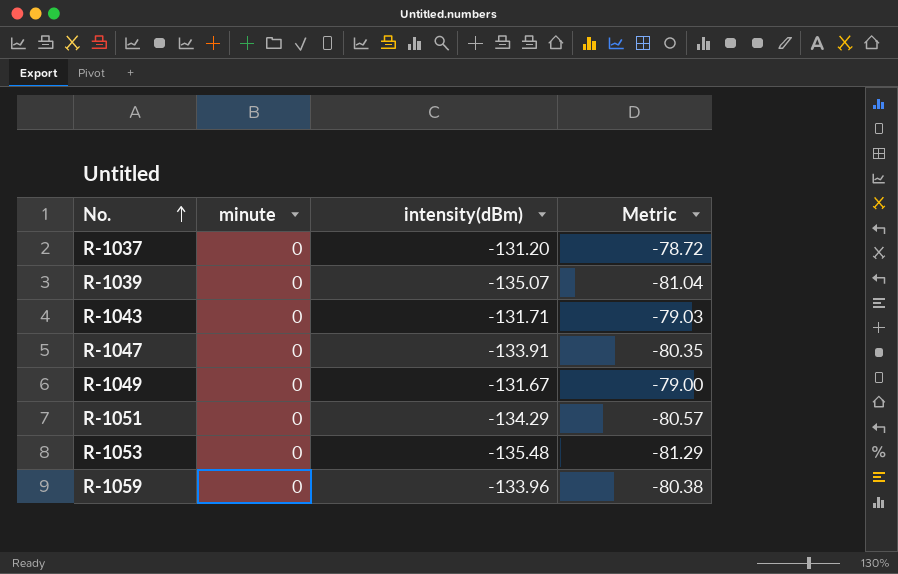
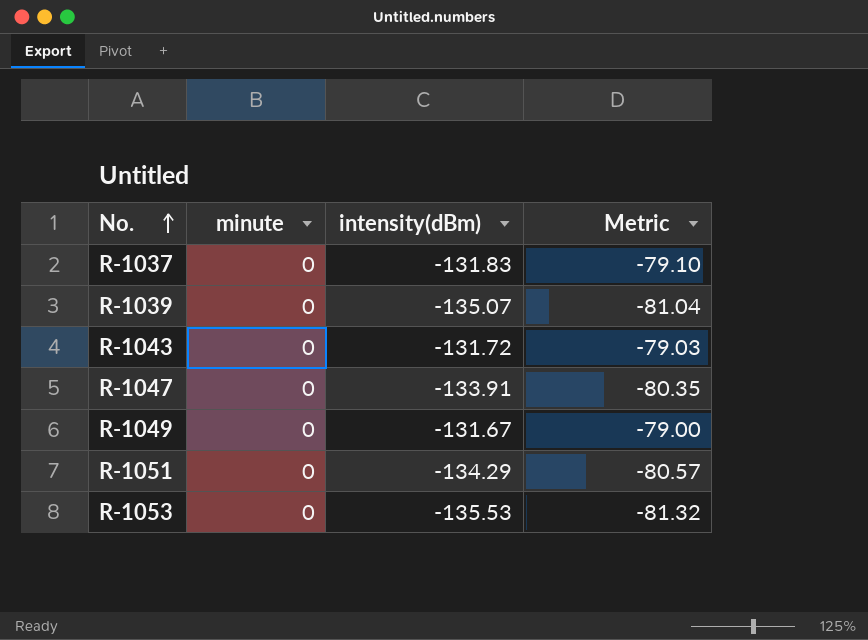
row R-1059: 0 | -133.96 | -80.38 -> none
R-1037 | intensity(dBm): -131.20 -> -131.83
R-1037 | Metric: -78.72 -> -79.10
R-1043 | intensity(dBm): -131.71 -> -131.72
R-1053 | intensity(dBm): -135.48 -> -135.53
R-1053 | Metric: -81.29 -> -81.32

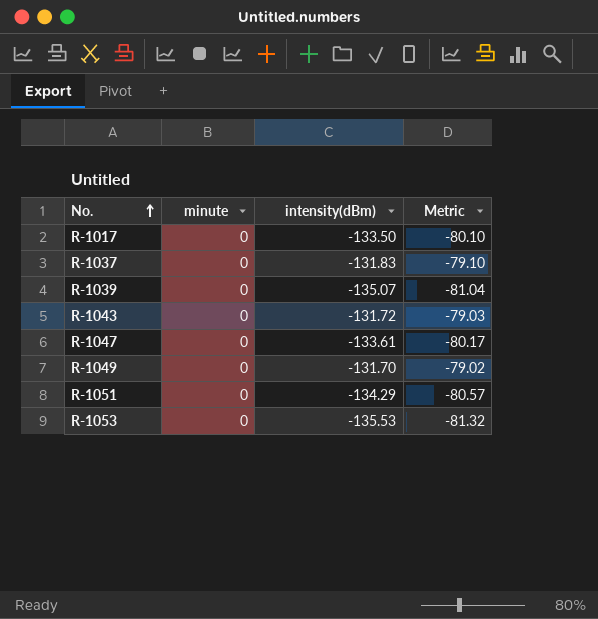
row R-1017: none -> 0 | -133.50 | -80.10
R-1047 | intensity(dBm): -133.91 -> -133.61
R-1047 | Metric: -80.35 -> -80.17
R-1049 | intensity(dBm): -131.67 -> -131.70
R-1049 | Metric: -79.00 -> -79.02

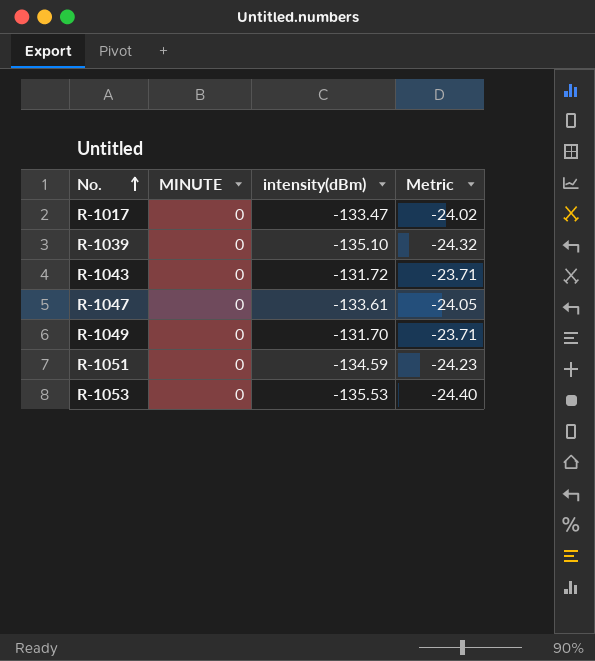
column name: minute -> MINUTE
column Metric | formula: [intensity(dBm)] * 0.6 -> [intensity(dBm)] * 0.18
row R-1037: 0 | -131.83 | -79.10 -> none
R-1017 | intensity(dBm): -133.50 -> -133.47
R-1039 | intensity(dBm): -135.07 -> -135.10
R-1051 | intensity(dBm): -134.29 -> -134.59

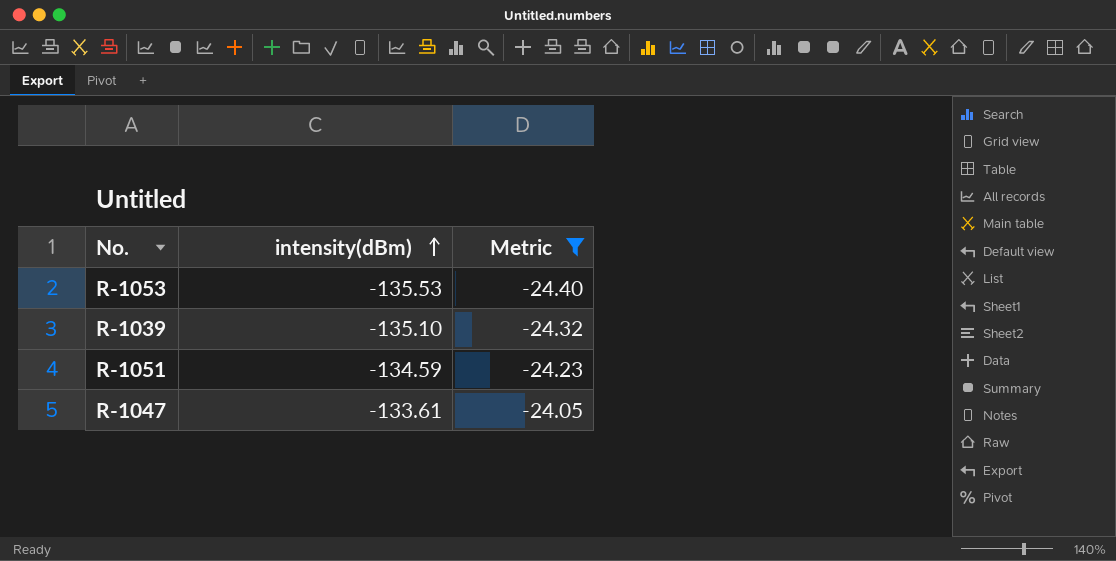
filter: none -> Metric <= -24.05
row order: No. ascending -> intensity(dBm) ascending
column MINUTE | position: 2 -> none

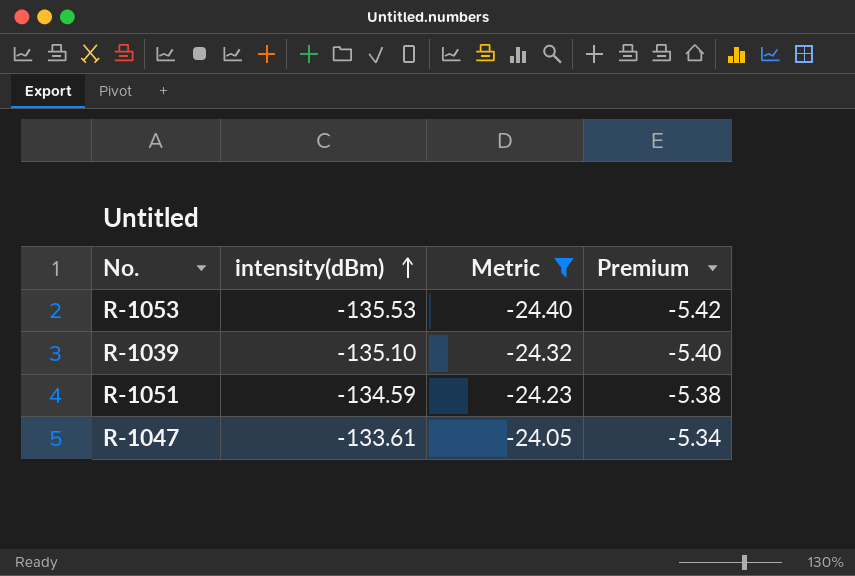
column Premium | formula: none -> [intensity(dBm)] * 0.04

